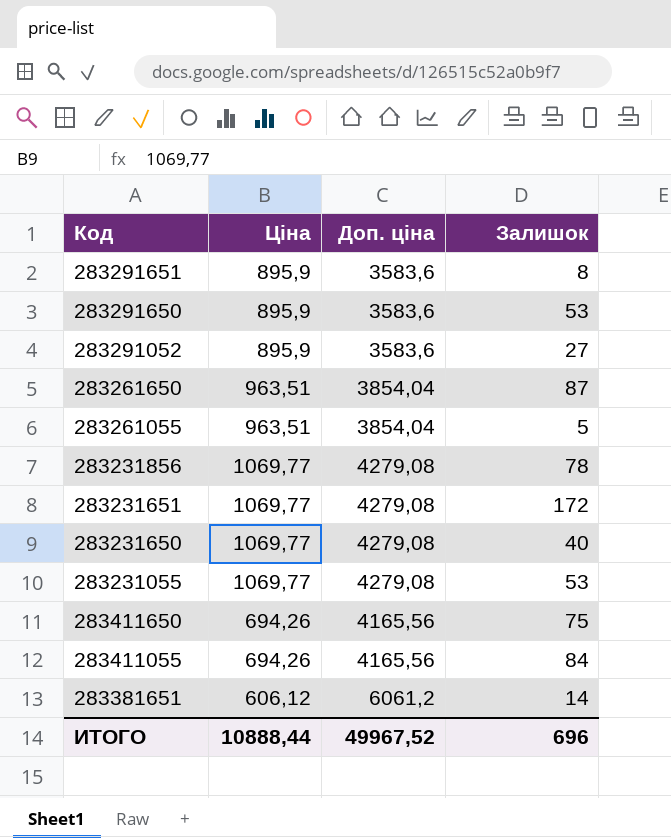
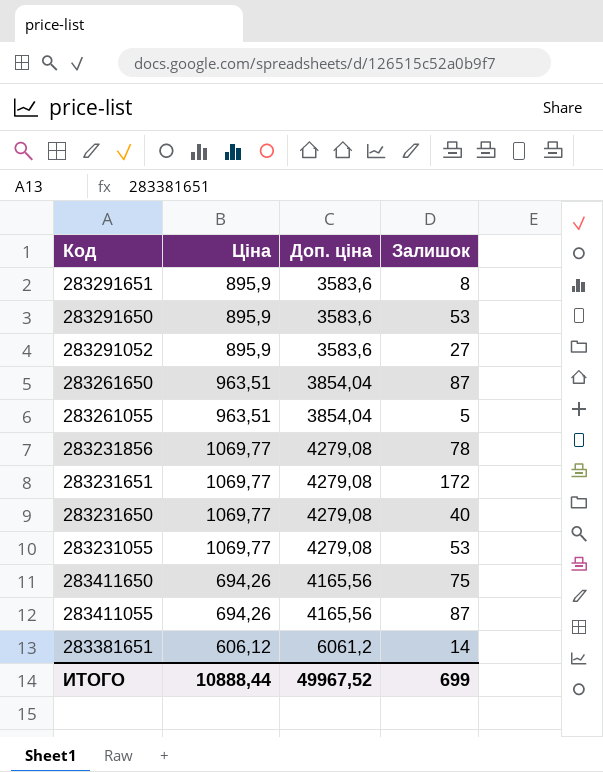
283411055 | Залишок: 84 -> 87
ИТОГО | Залишок: 696 -> 699

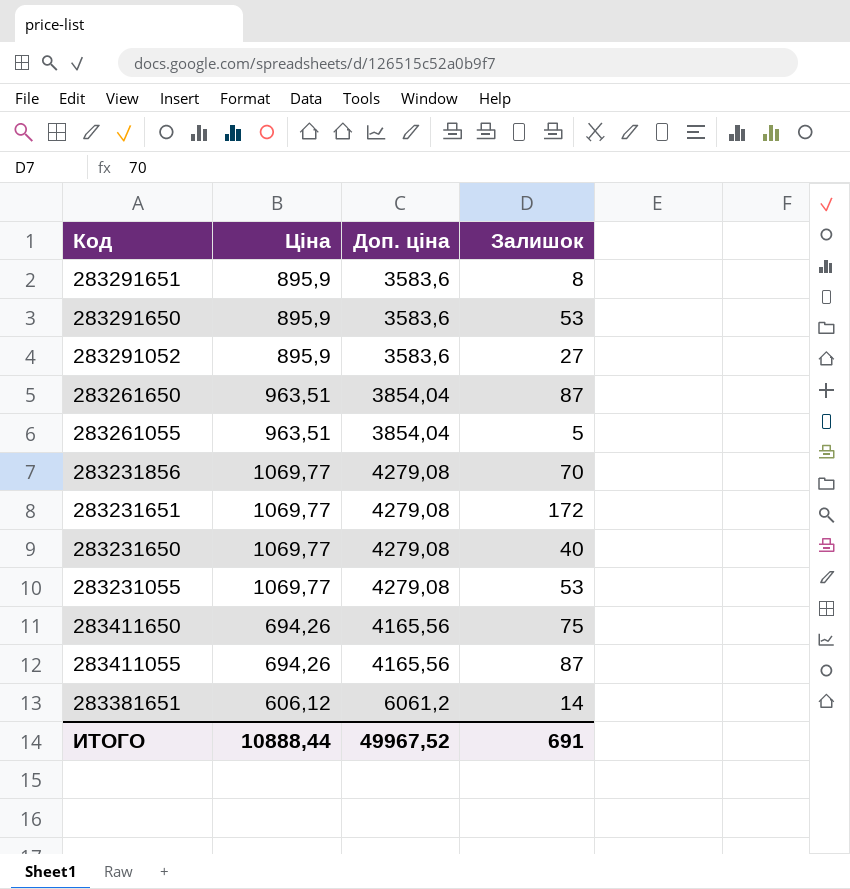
283231856 | Залишок: 78 -> 70
ИТОГО | Залишок: 699 -> 691

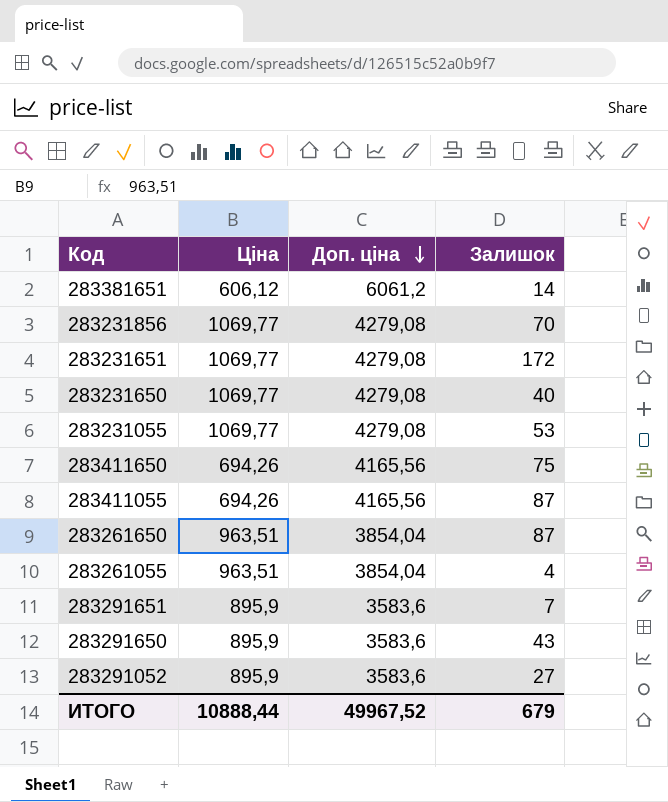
row order: none -> Доп. ціна descending
283261055 | Залишок: 5 -> 4
283291651 | Залишок: 8 -> 7
283291650 | Залишок: 53 -> 43
ИТОГО | Залишок: 691 -> 679

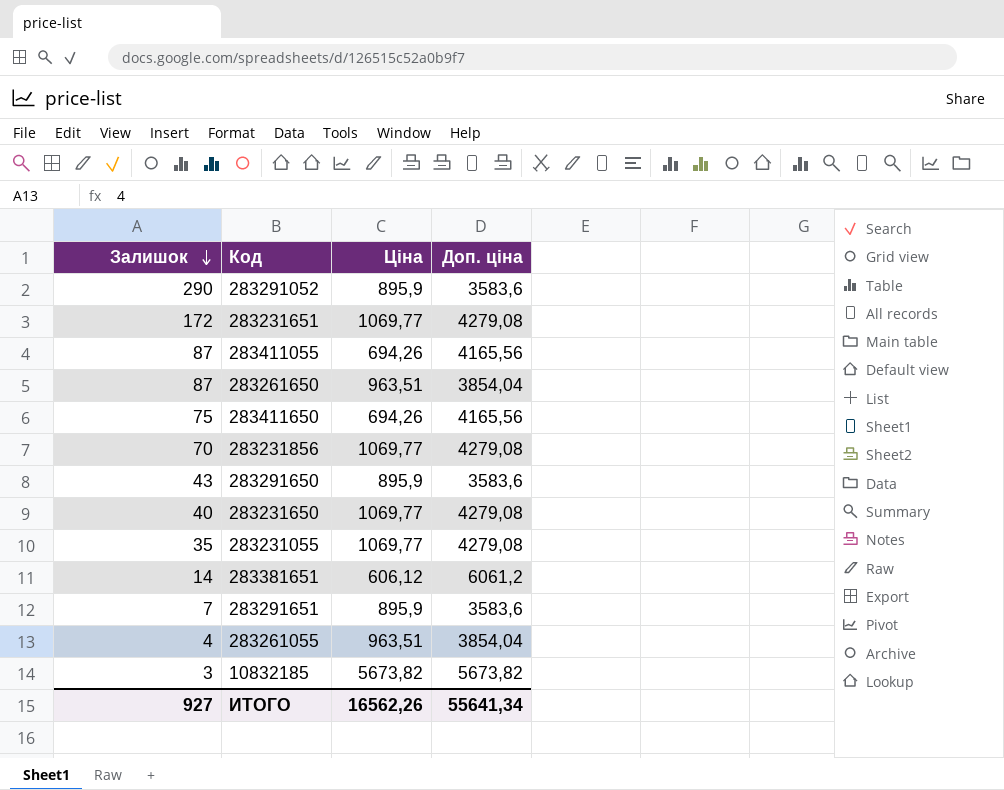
row order: Доп. ціна descending -> Залишок descending
column Залишок | position: 4 -> 1
283291052 | Залишок: 27 -> 290
283231055 | Залишок: 53 -> 35
row 10832185: none -> 3 | 5673,82 | 5673,82
ИТОГО | Залишок: 679 -> 927
ИТОГО | Ціна: 10888,44 -> 16562,26
ИТОГО | Доп. ціна: 49967,52 -> 55641,34

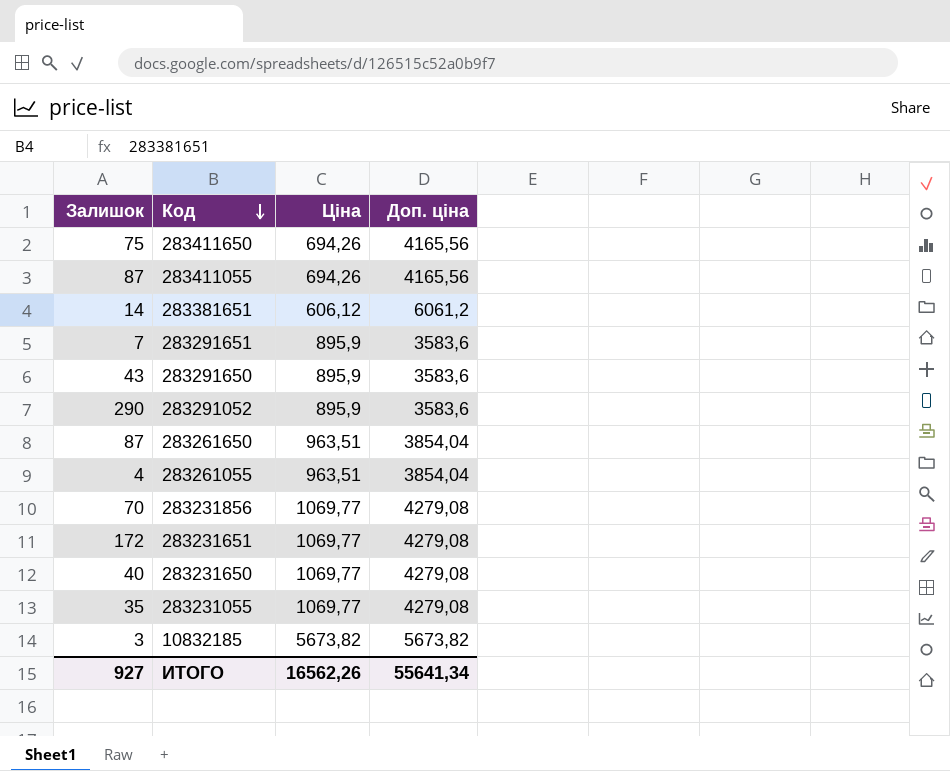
row order: Залишок descending -> Код descending

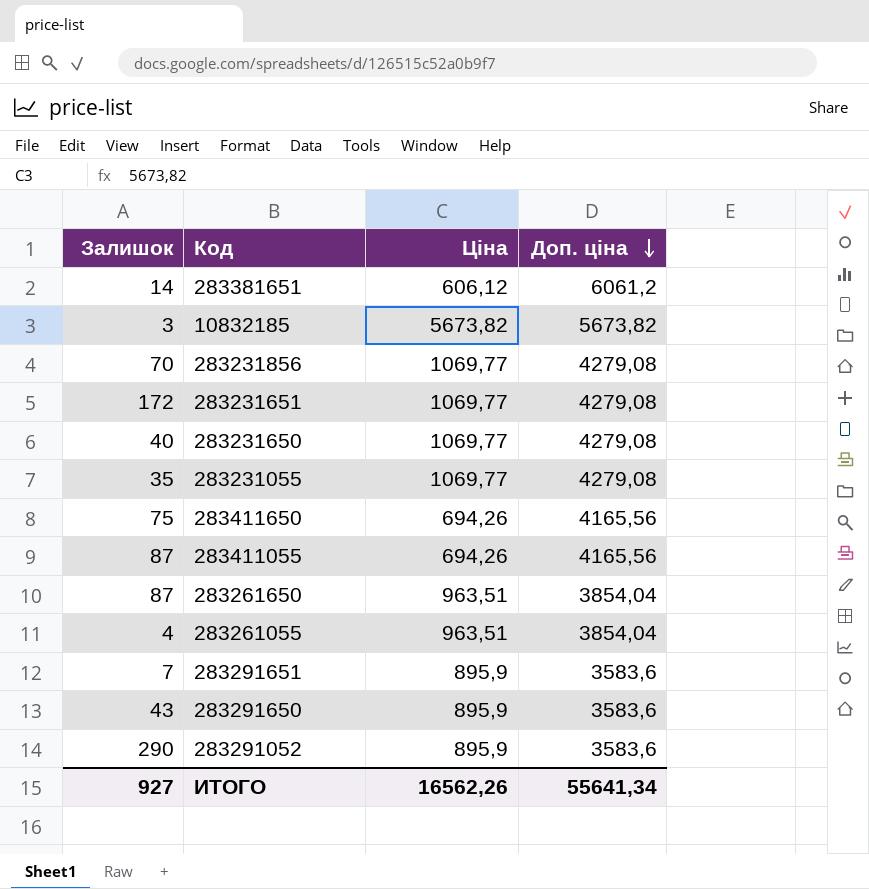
row order: Код descending -> Доп. ціна descending

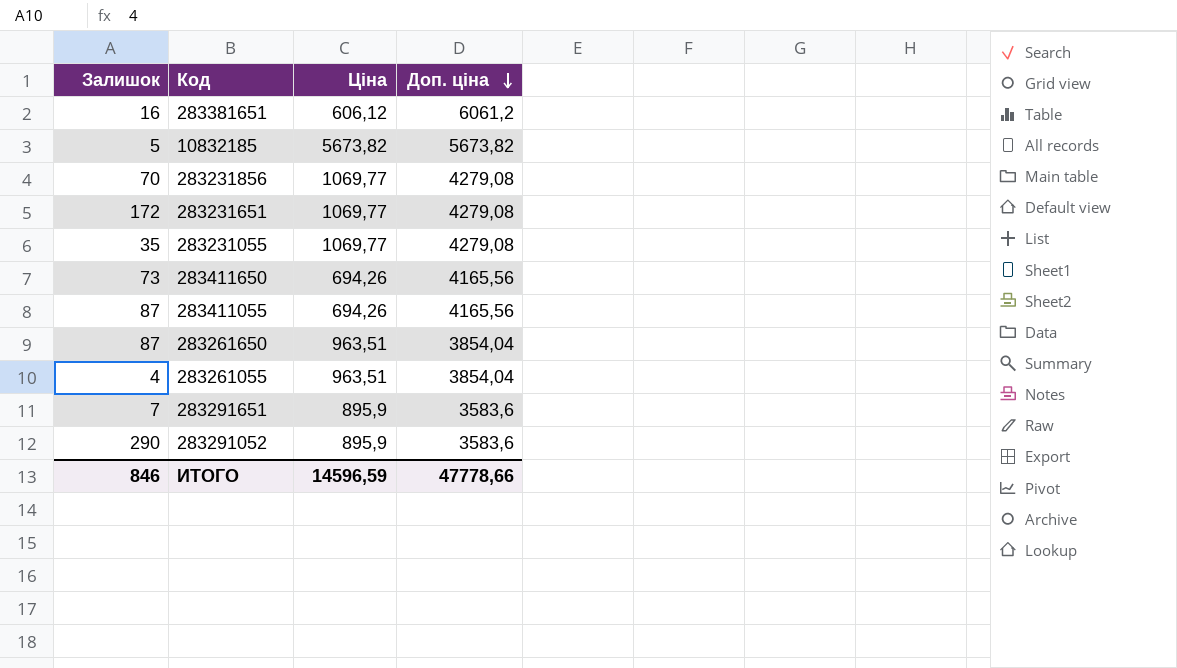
row 283231650: 40 | 1069,77 | 4279,08 -> none
row 283291650: 43 | 895,9 | 3583,6 -> none
283381651 | Залишок: 14 -> 16
10832185 | Залишок: 3 -> 5
283411650 | Залишок: 75 -> 73
ИТОГО | Залишок: 927 -> 846
ИТОГО | Ціна: 16562,26 -> 14596,59
ИТОГО | Доп. ціна: 55641,34 -> 47778,66

